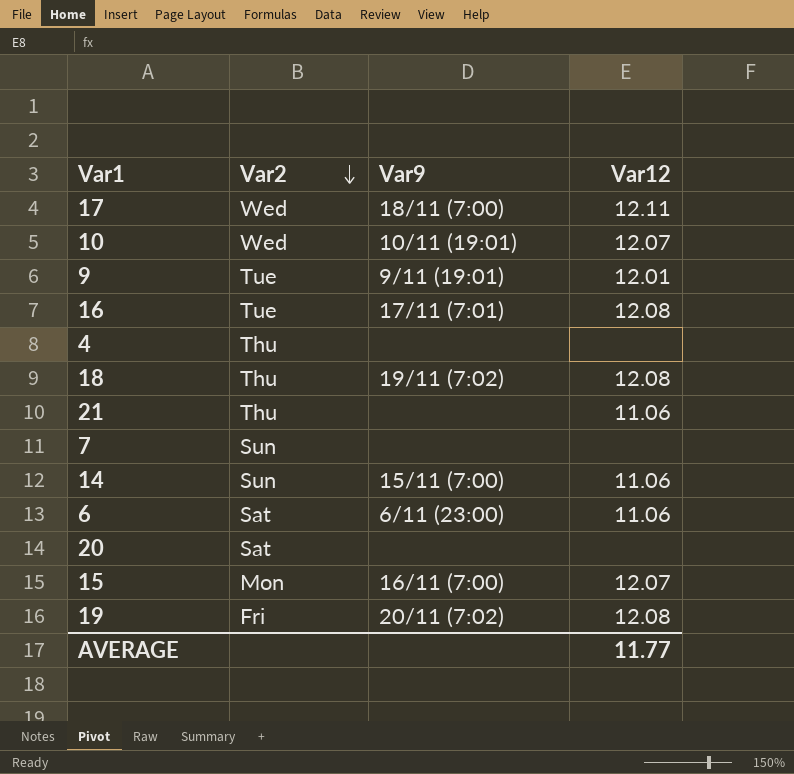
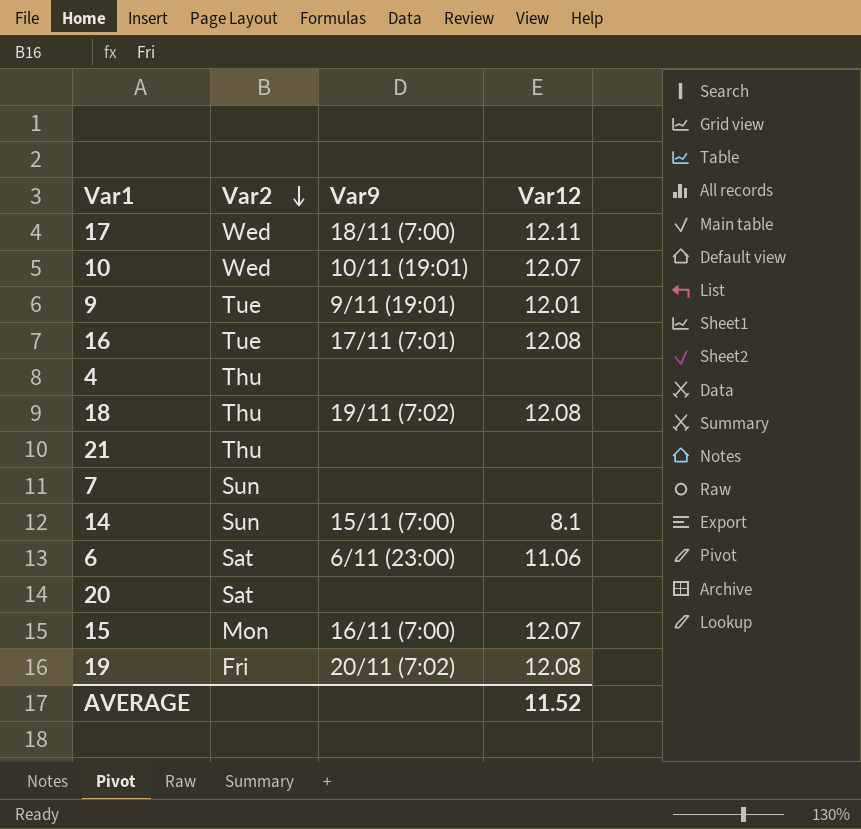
21 | Var12: 11.06 -> none
14 | Var12: 11.06 -> 8.1
AVERAGE | Var12: 11.77 -> 11.52

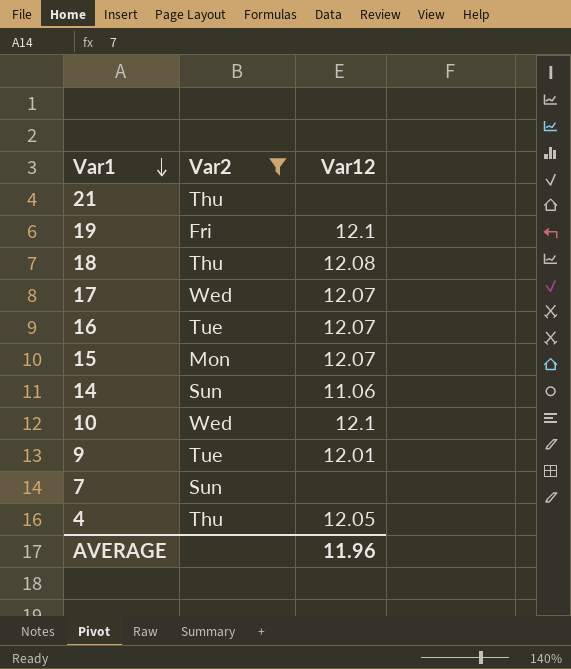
filter: none -> Var2 != Sat
row order: Var2 descending -> Var1 descending
column Var9 | position: 3 -> none
19 | Var12: 12.08 -> 12.1
17 | Var12: 12.11 -> 12.07
16 | Var12: 12.08 -> 12.07
14 | Var12: 8.1 -> 11.06
10 | Var12: 12.07 -> 12.1
4 | Var12: none -> 12.05
AVERAGE | Var12: 11.52 -> 11.96

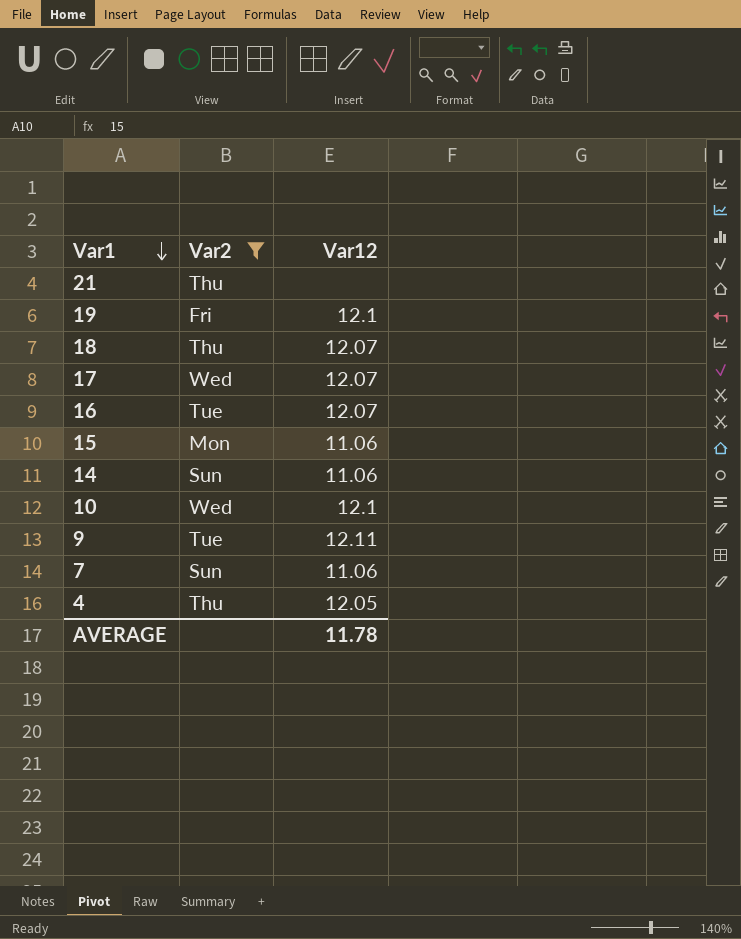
18 | Var12: 12.08 -> 12.07
15 | Var12: 12.07 -> 11.06
9 | Var12: 12.01 -> 12.11
7 | Var12: none -> 11.06
AVERAGE | Var12: 11.96 -> 11.78

